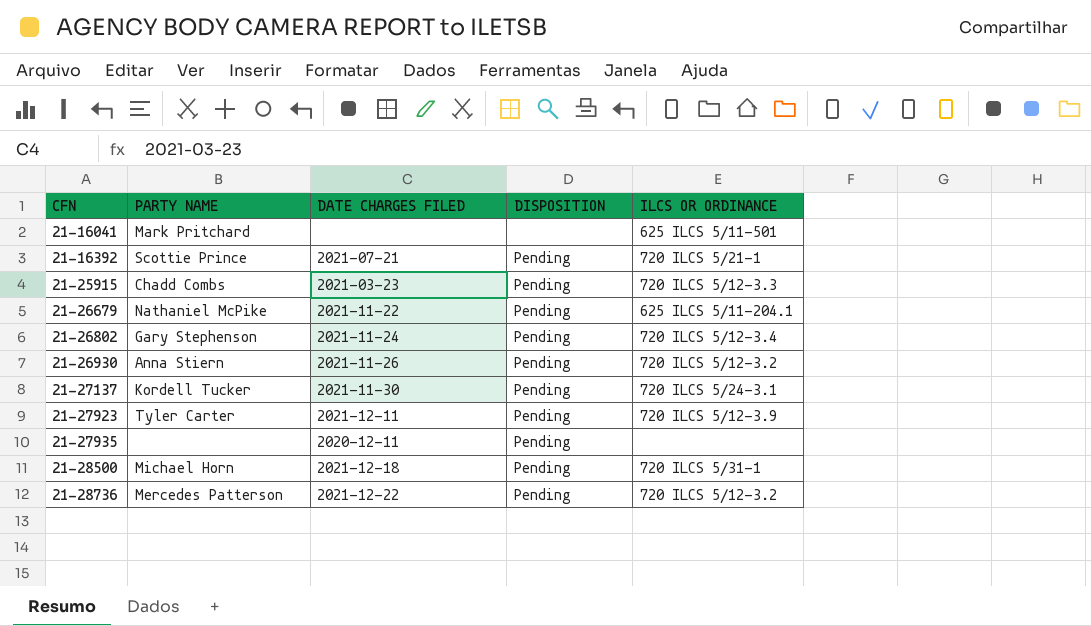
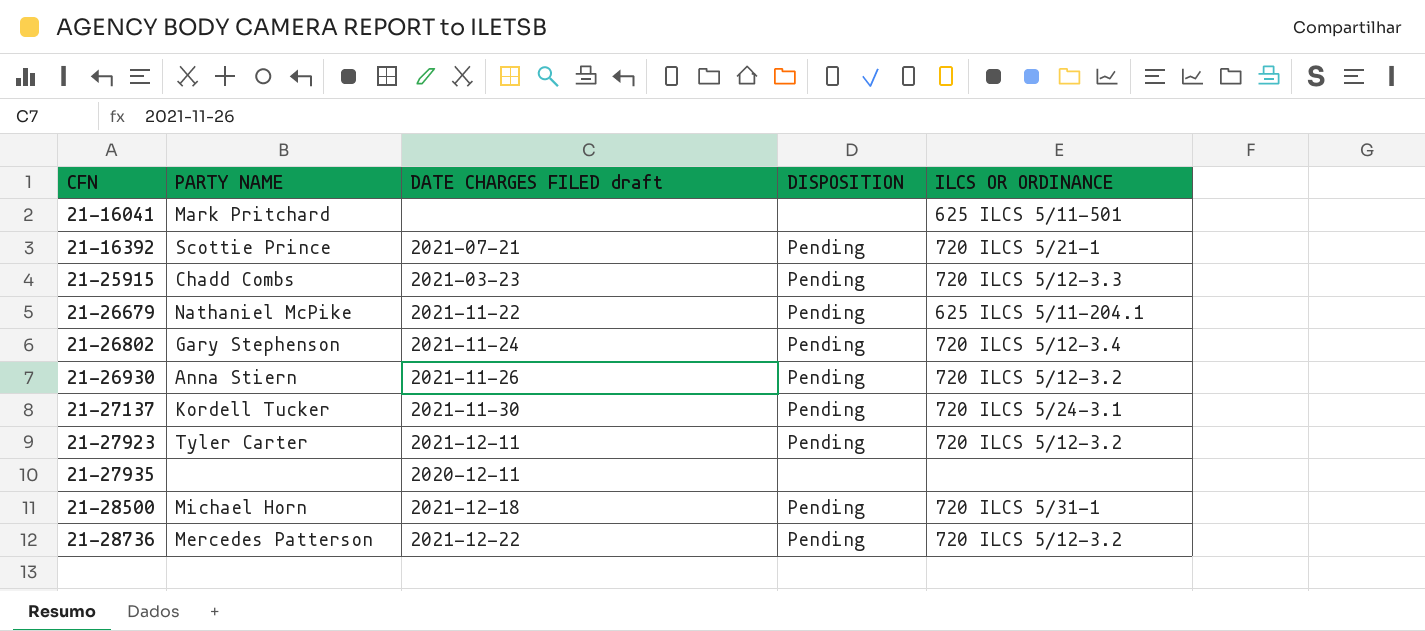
column name: DATE CHARGES FILED -> DATE CHARGES FILED draft
21-27923 | ILCS OR ORDINANCE: 720 ILCS 5/12-3.9 -> 720 ILCS 5/12-3.2
21-27935 | DISPOSITION: Pending -> none

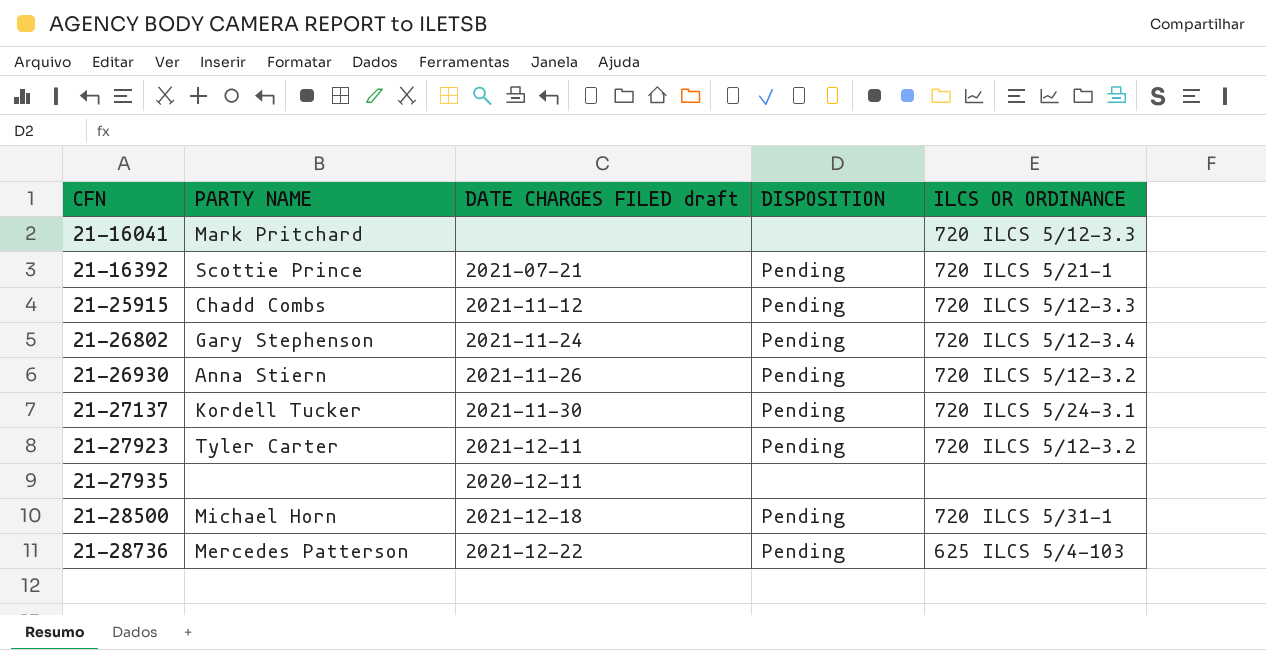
row 21-26679: Nathaniel McPike | 2021-11-22 | Pending | 625 ILCS 5/11-204.1 -> none
21-16041 | ILCS OR ORDINANCE: 625 ILCS 5/11-501 -> 720 ILCS 5/12-3.3
21-25915 | DATE CHARGES FILED draft: 2021-03-23 -> 2021-11-12
21-28736 | ILCS OR ORDINANCE: 720 ILCS 5/12-3.2 -> 625 ILCS 5/4-103

